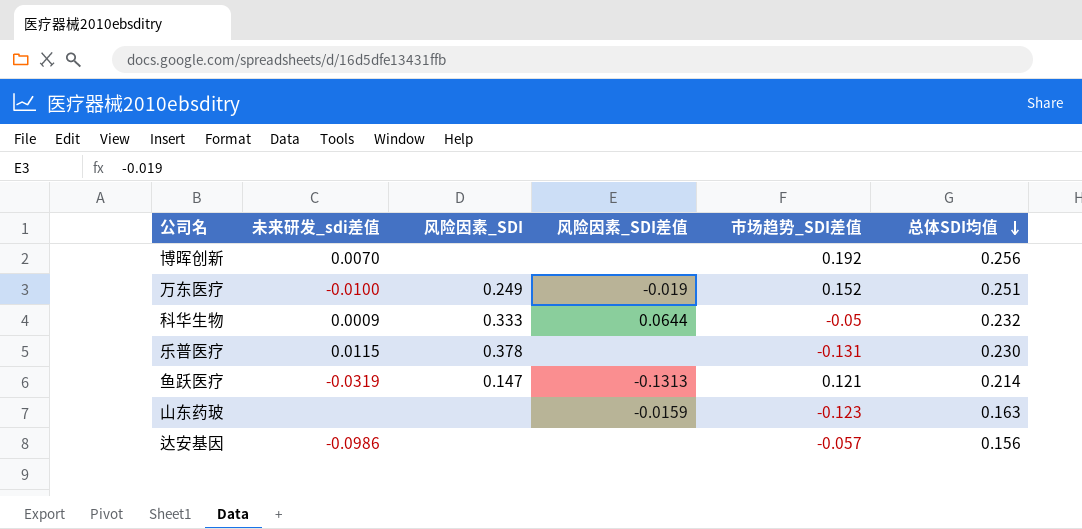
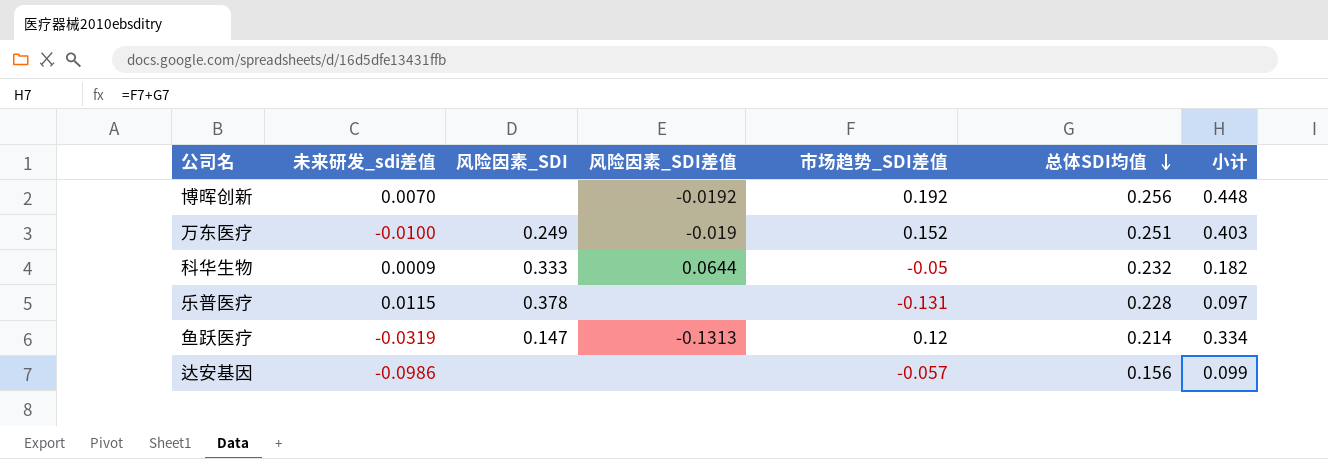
column 小计 | formula: none -> [市场趋势_SDI差值] + [总体SDI均值]
row 山东药玻: none | none | -0.0159 | -0.123 | 0.163 -> none
博晖创新 | 风险因素_SDI差值: none -> -0.0192
乐普医疗 | 总体SDI均值: 0.230 -> 0.228
鱼跃医疗 | 市场趋势_SDI差值: 0.121 -> 0.12

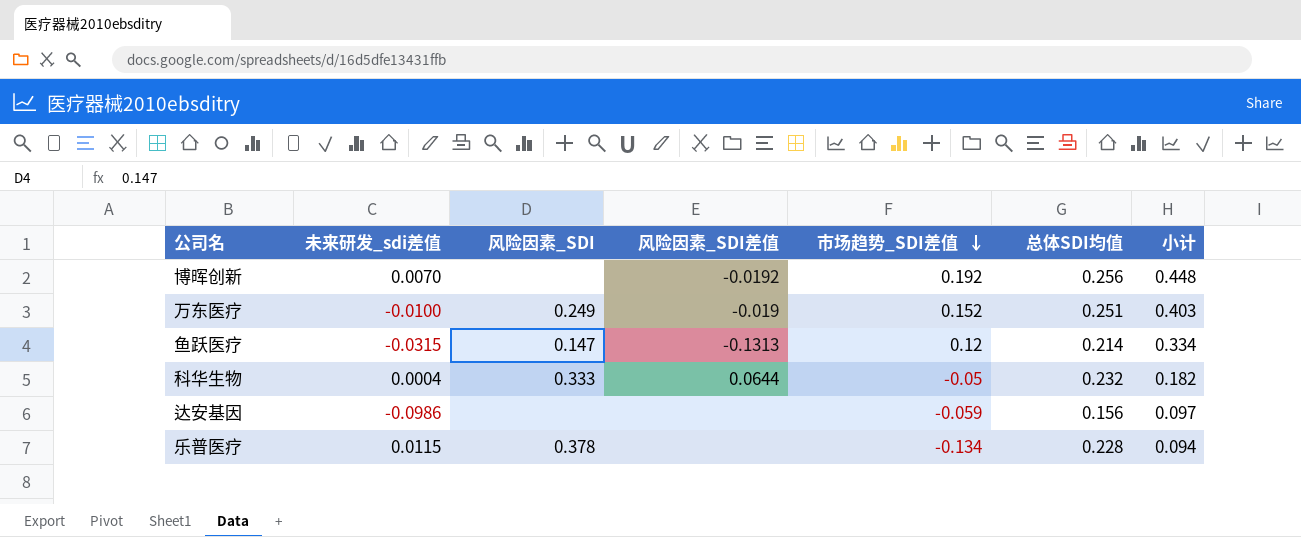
row order: 总体SDI均值 descending -> 市场趋势_SDI差值 descending
鱼跃医疗 | 未来研发_sdi差值: -0.0319 -> -0.0315
科华生物 | 未来研发_sdi差值: 0.0009 -> 0.0004
达安基因 | 市场趋势_SDI差值: -0.057 -> -0.059
达安基因 | 小计: 0.099 -> 0.097
乐普医疗 | 市场趋势_SDI差值: -0.131 -> -0.134
乐普医疗 | 小计: 0.097 -> 0.094

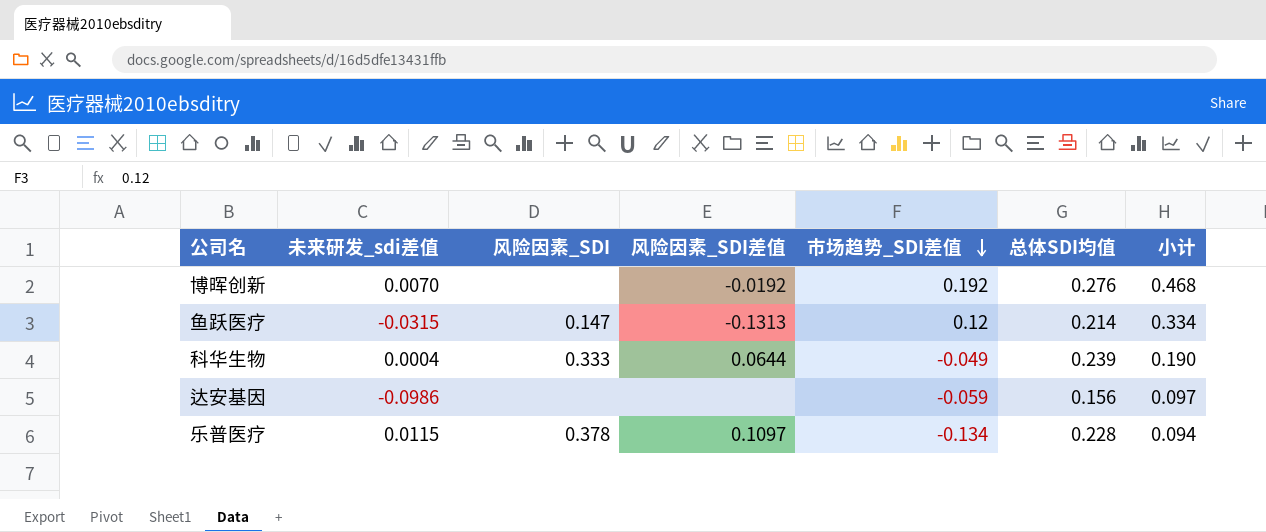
row 万东医疗: -0.0100 | 0.249 | -0.019 | 0.152 | 0.251 | 0.403 -> none
博晖创新 | 总体SDI均值: 0.256 -> 0.276
博晖创新 | 小计: 0.448 -> 0.468
科华生物 | 市场趋势_SDI差值: -0.05 -> -0.049
科华生物 | 总体SDI均值: 0.232 -> 0.239
科华生物 | 小计: 0.182 -> 0.190
乐普医疗 | 风险因素_SDI差值: none -> 0.1097

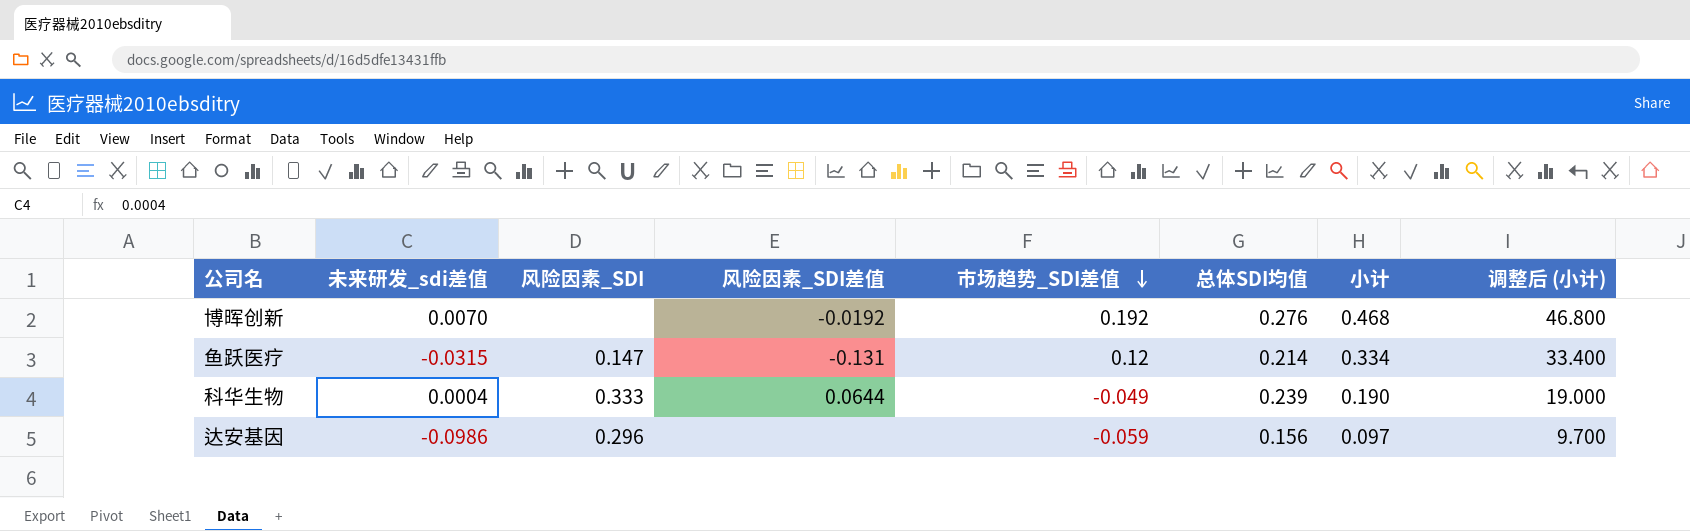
column 调整后 (小计) | formula: none -> [小计] * 100
row 乐普医疗: 0.0115 | 0.378 | 0.1097 | -0.134 | 0.228 | 0.094 -> none
鱼跃医疗 | 风险因素_SDI差值: -0.1313 -> -0.131
达安基因 | 风险因素_SDI: none -> 0.296

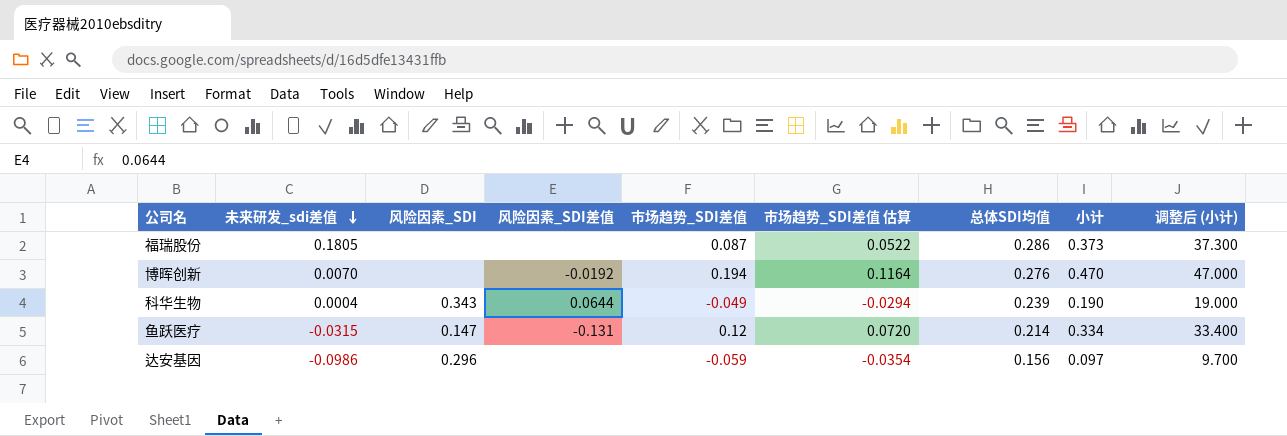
row order: 市场趋势_SDI差值 descending -> 未来研发_sdi差值 descending
column 市场趋势_SDI差值 估算 | formula: none -> [市场趋势_SDI差值] * 0.6
row 福瑞股份: none -> 0.1805 | none | none | 0.087 | 0.0522 | 0.286 | 0.373 | 37.300
博晖创新 | 市场趋势_SDI差值: 0.192 -> 0.194
博晖创新 | 小计: 0.468 -> 0.470
博晖创新 | 调整后 (小计): 46.800 -> 47.000
科华生物 | 风险因素_SDI: 0.333 -> 0.343

